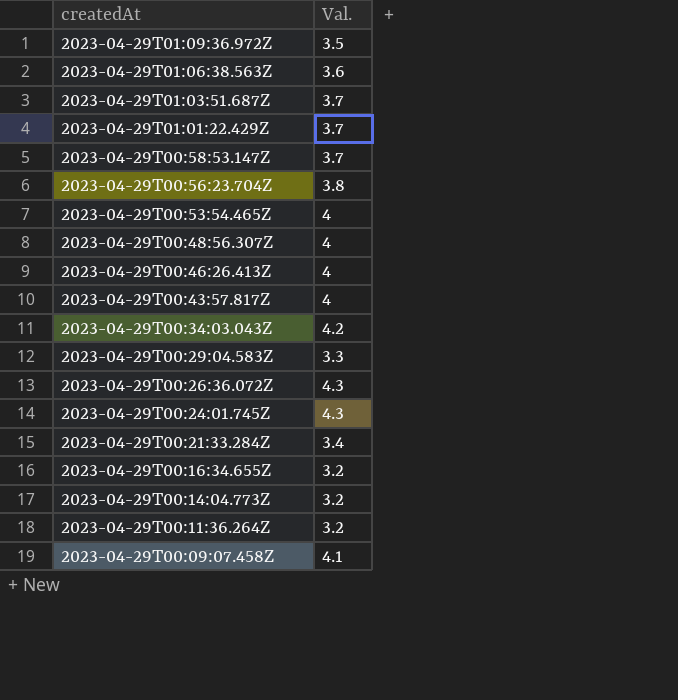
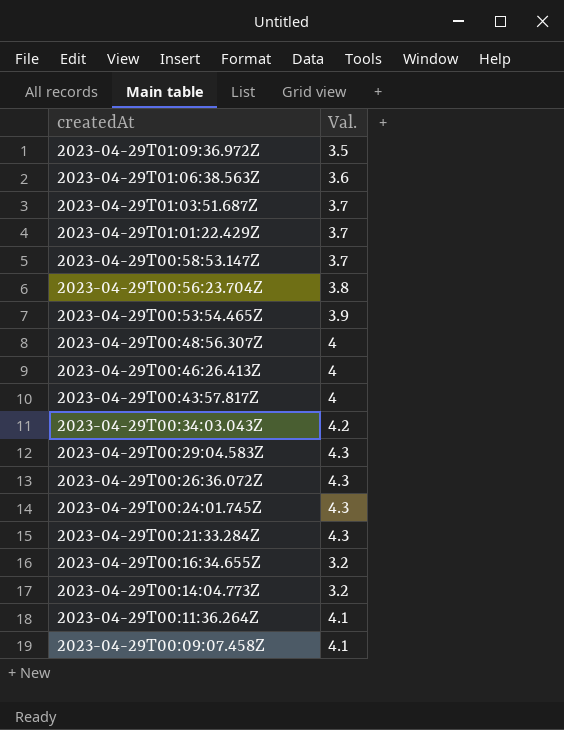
2023-04-29T00:53:54.465Z | Val.: 4 -> 3.9
2023-04-29T00:29:04.583Z | Val.: 3.3 -> 4.3
2023-04-29T00:21:33.284Z | Val.: 3.4 -> 4.3
2023-04-29T00:11:36.264Z | Val.: 3.2 -> 4.1

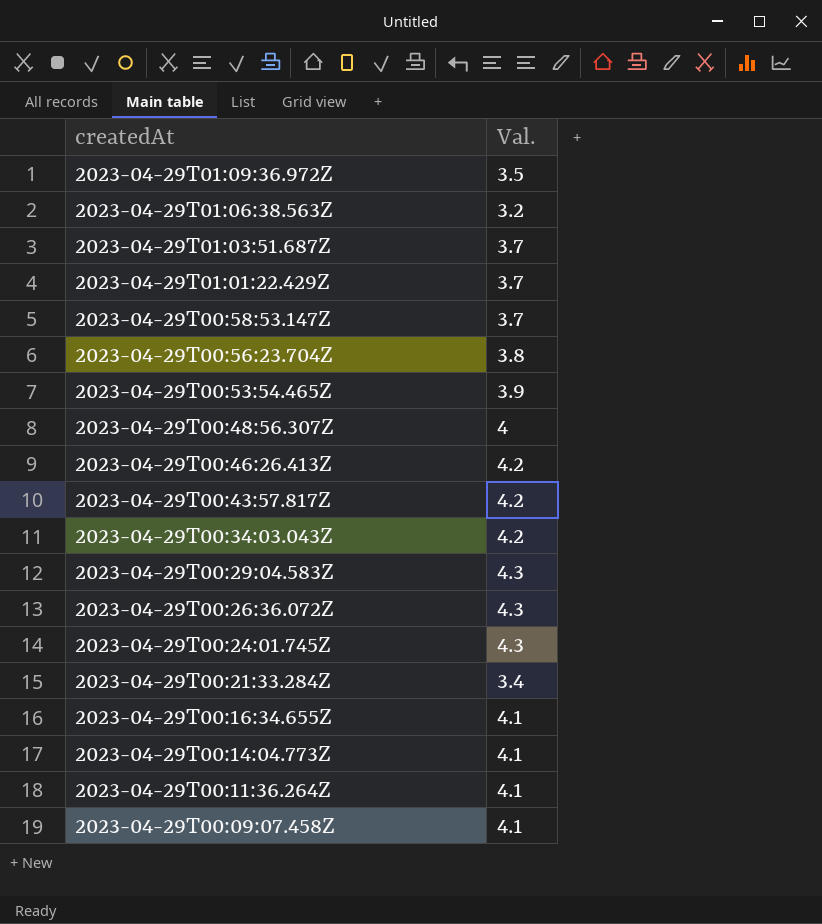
2023-04-29T01:06:38.563Z | Val.: 3.6 -> 3.2
2023-04-29T00:46:26.413Z | Val.: 4 -> 4.2
2023-04-29T00:43:57.817Z | Val.: 4 -> 4.2
2023-04-29T00:21:33.284Z | Val.: 4.3 -> 3.4
2023-04-29T00:16:34.655Z | Val.: 3.2 -> 4.1
2023-04-29T00:14:04.773Z | Val.: 3.2 -> 4.1

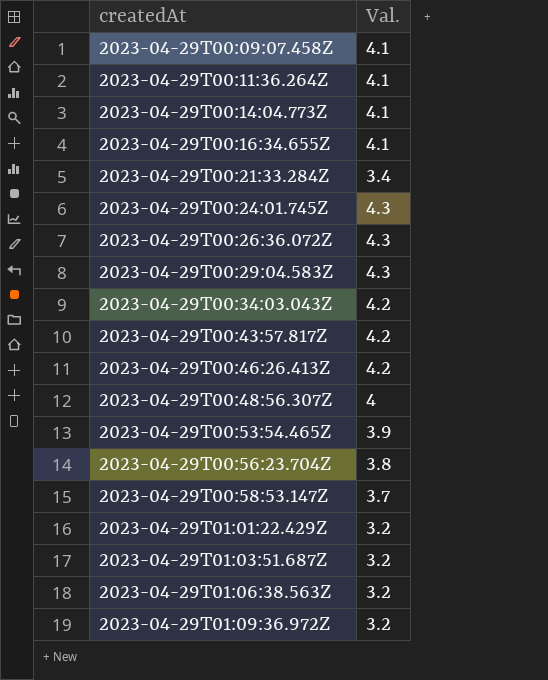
row order: createdAt descending -> createdAt ascending
2023-04-29T01:01:22.429Z | Val.: 3.7 -> 3.2
2023-04-29T01:03:51.687Z | Val.: 3.7 -> 3.2
2023-04-29T01:09:36.972Z | Val.: 3.5 -> 3.2

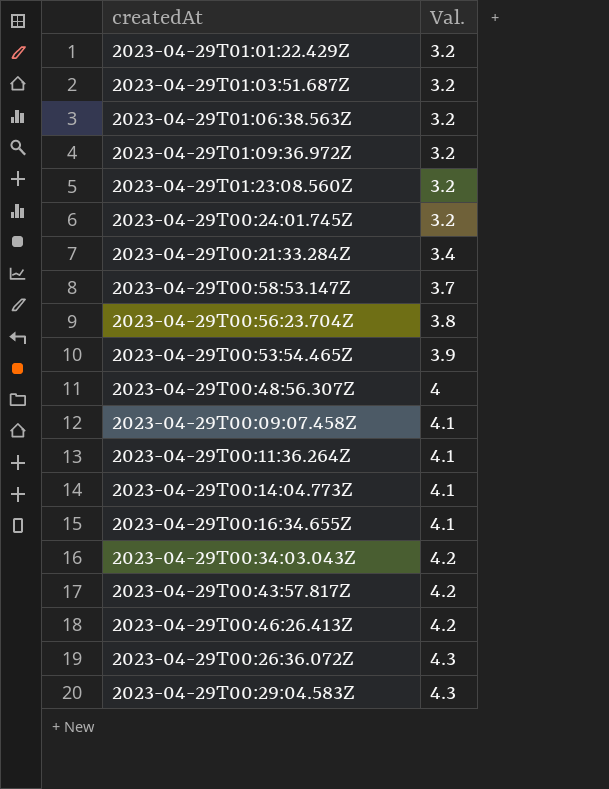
row order: createdAt ascending -> Val. ascending
row 2023-04-29T01:23:08.560Z: none -> 3.2
2023-04-29T00:24:01.745Z | Val.: 4.3 -> 3.2

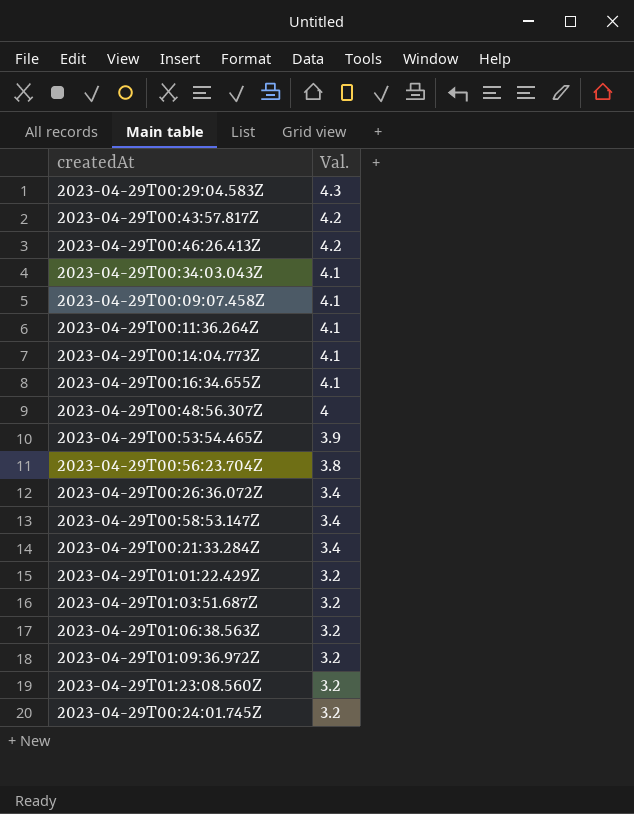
row order: Val. ascending -> Val. descending
2023-04-29T00:34:03.043Z | Val.: 4.2 -> 4.1
2023-04-29T00:26:36.072Z | Val.: 4.3 -> 3.4
2023-04-29T00:58:53.147Z | Val.: 3.7 -> 3.4

